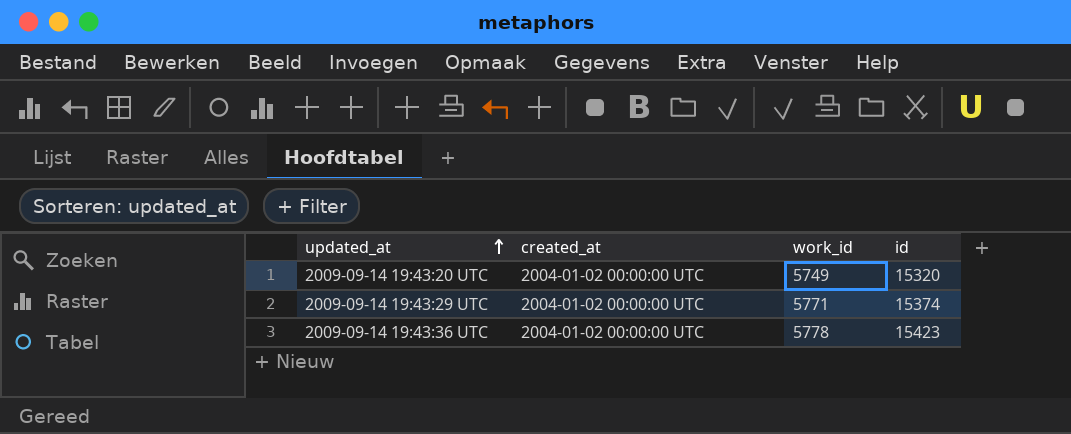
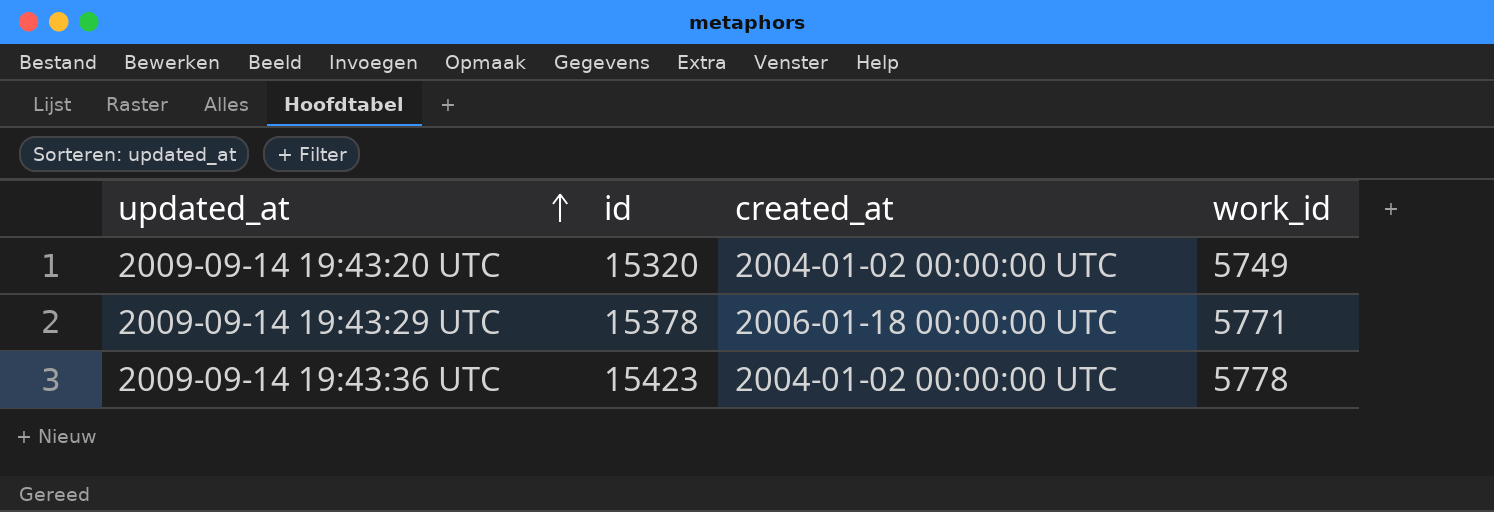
column id | position: 4 -> 2
2009-09-14 19:43:29 UTC | id: 15374 -> 15378
2009-09-14 19:43:29 UTC | created_at: 2004-01-02 00:00:00 UTC -> 2006-01-18 00:00:00 UTC

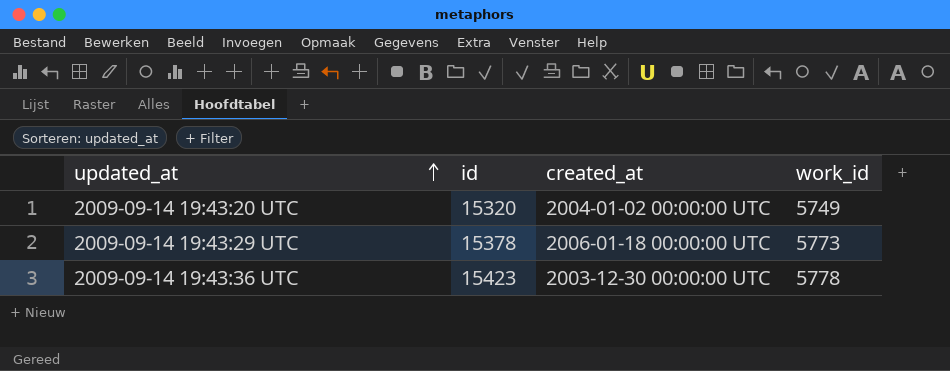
2009-09-14 19:43:29 UTC | work_id: 5771 -> 5773
2009-09-14 19:43:36 UTC | created_at: 2004-01-02 00:00:00 UTC -> 2003-12-30 00:00:00 UTC

